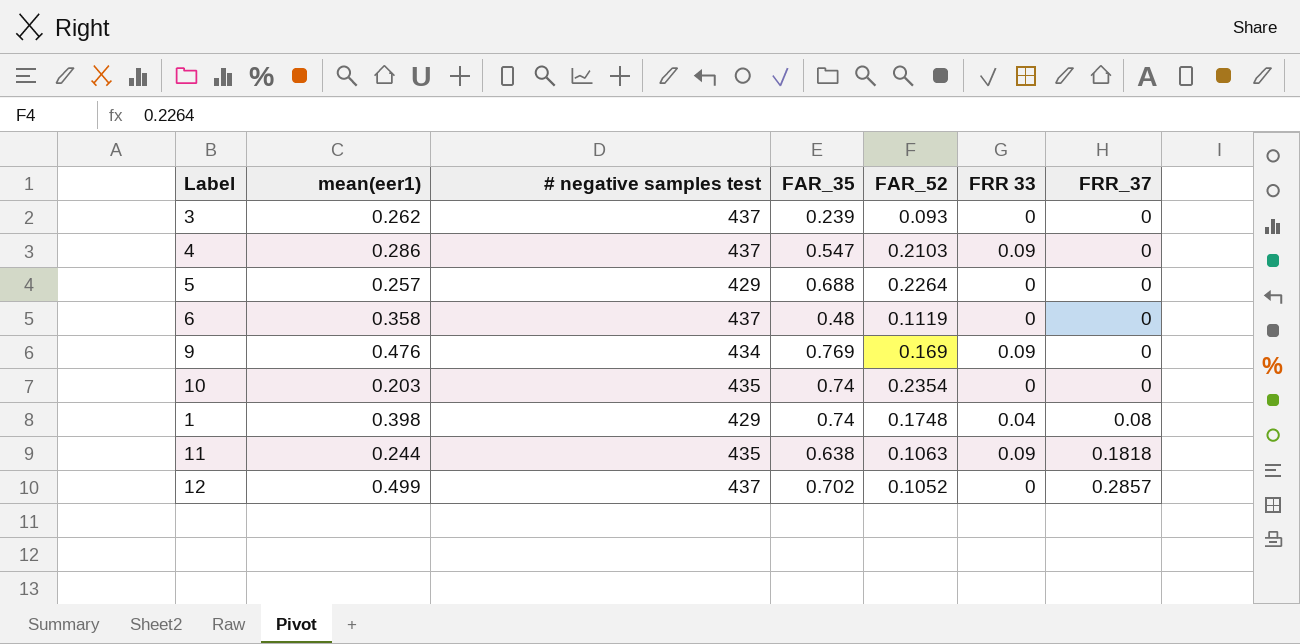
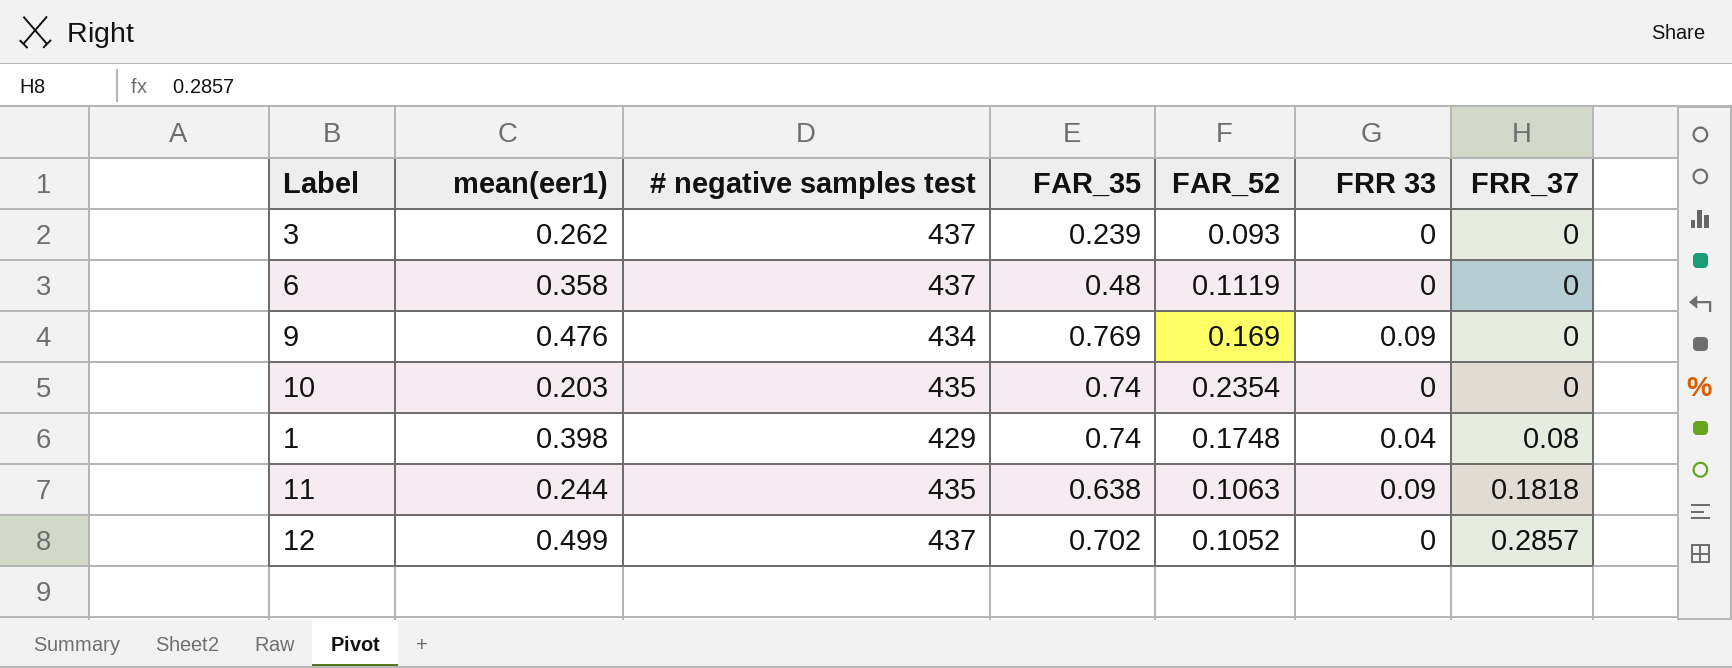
row 4: 0.286 | 437 | 0.547 | 0.2103 | 0.09 | 0 -> none
row 5: 0.257 | 429 | 0.688 | 0.2264 | 0 | 0 -> none

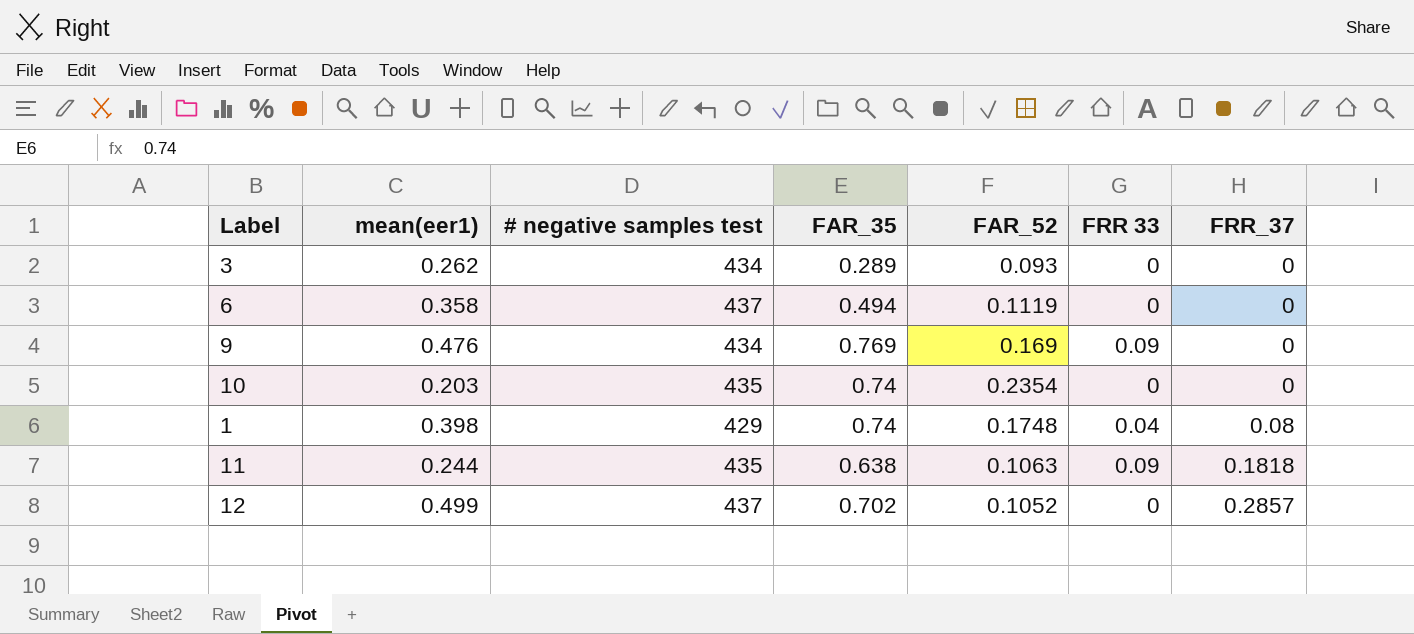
3 | # negative samples test: 437 -> 434
3 | FAR_35: 0.239 -> 0.289
6 | FAR_35: 0.48 -> 0.494

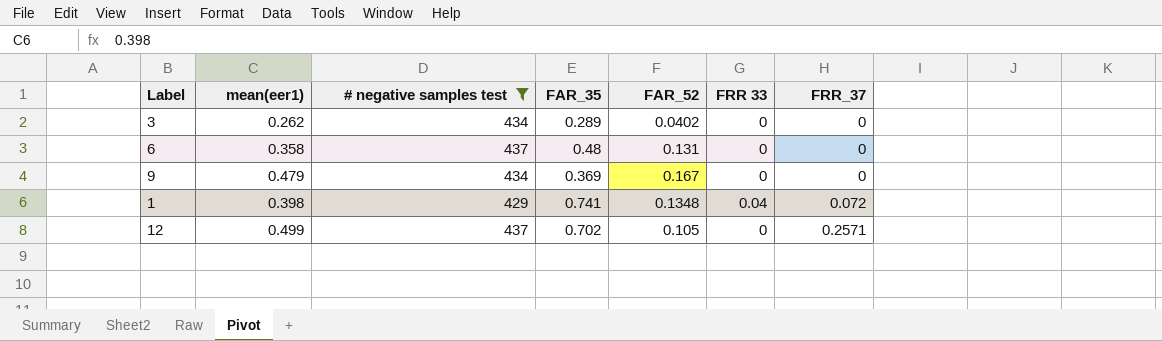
filter: none -> # negative samples test != 435
3 | FAR_52: 0.093 -> 0.0402
6 | FAR_35: 0.494 -> 0.48
6 | FAR_52: 0.1119 -> 0.131
9 | mean(eer1): 0.476 -> 0.479
9 | FAR_35: 0.769 -> 0.369
9 | FAR_52: 0.169 -> 0.167
9 | FRR 33: 0.09 -> 0
1 | FAR_35: 0.74 -> 0.741
1 | FAR_52: 0.1748 -> 0.1348
1 | FRR_37: 0.08 -> 0.072
12 | FAR_52: 0.1052 -> 0.105
12 | FRR_37: 0.2857 -> 0.2571

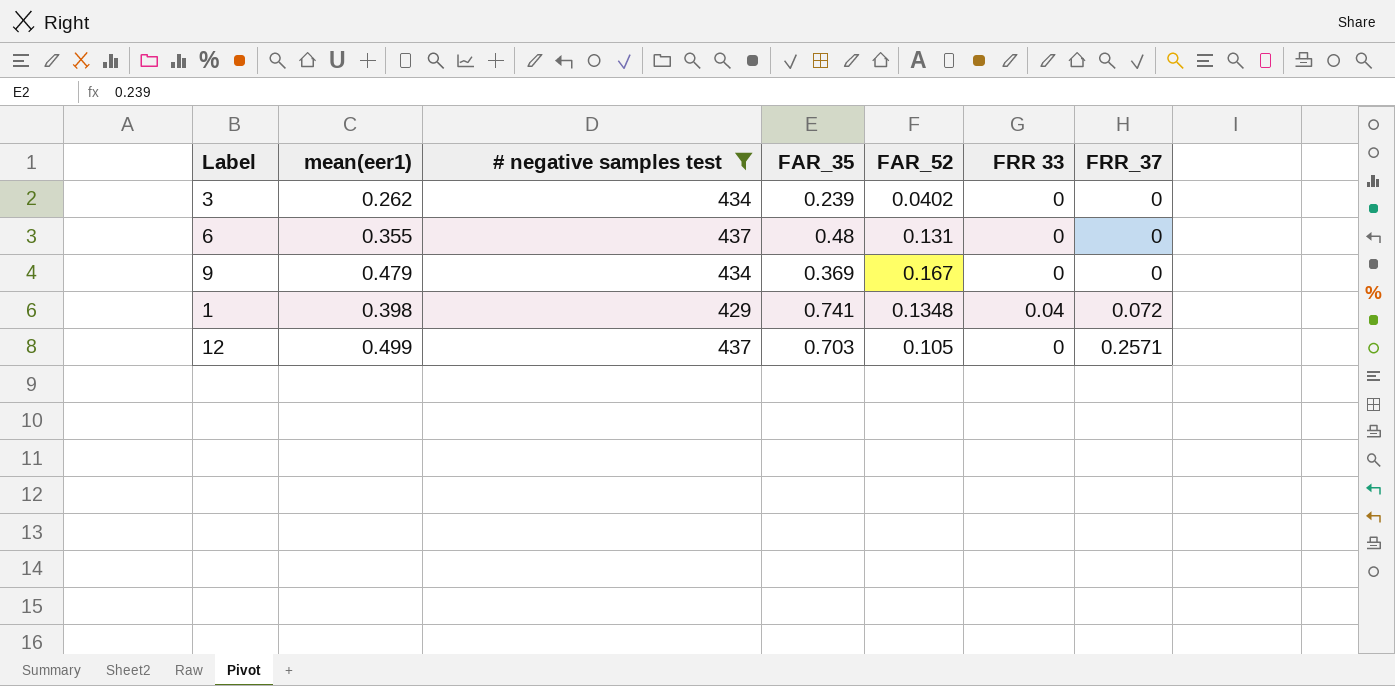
3 | FAR_35: 0.289 -> 0.239
6 | mean(eer1): 0.358 -> 0.355
12 | FAR_35: 0.702 -> 0.703

